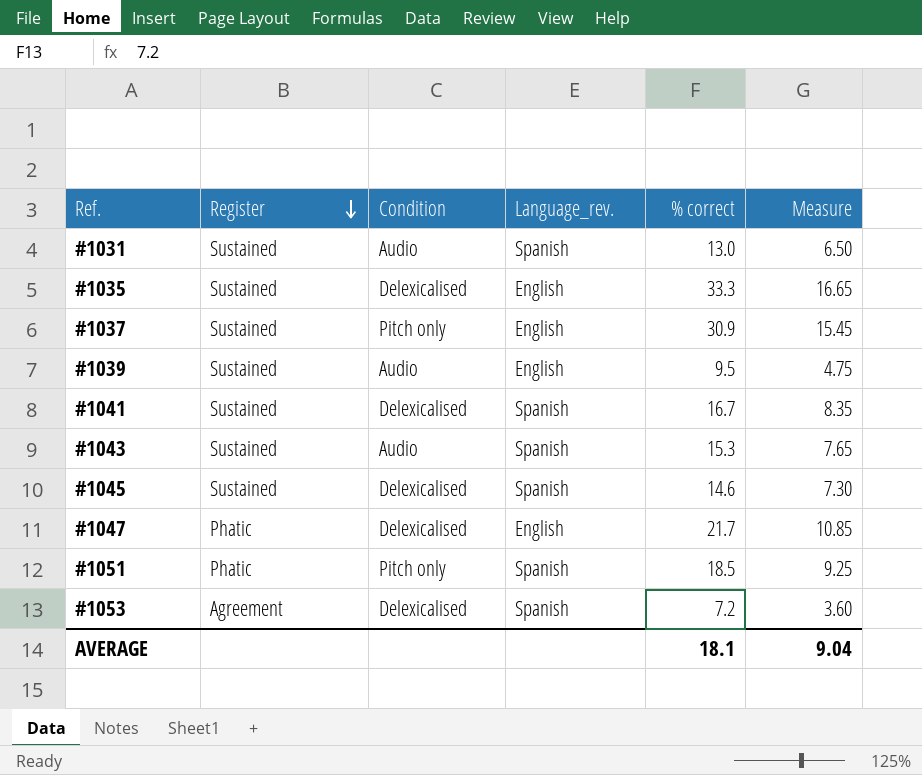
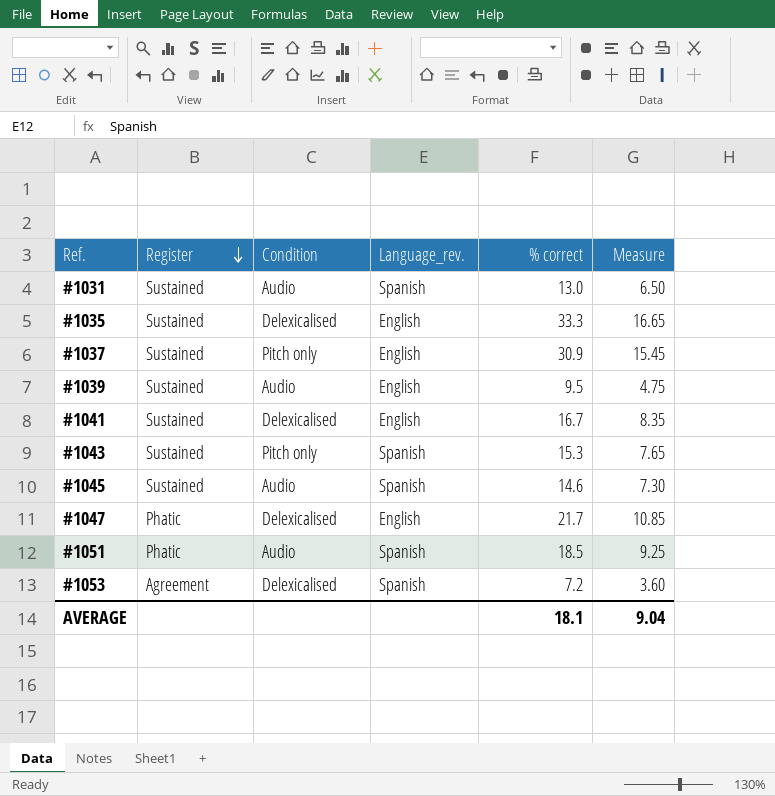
#1041 | Language_rev.: Spanish -> English
#1043 | Condition: Audio -> Pitch only
#1045 | Condition: Delexicalised -> Audio
#1051 | Condition: Pitch only -> Audio

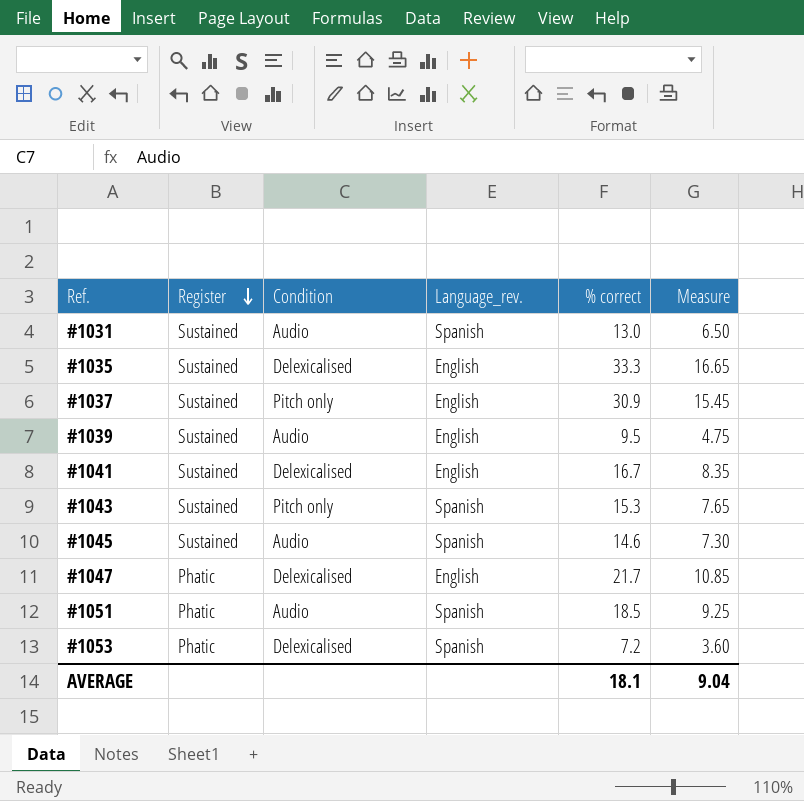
#1053 | Register: Agreement -> Phatic

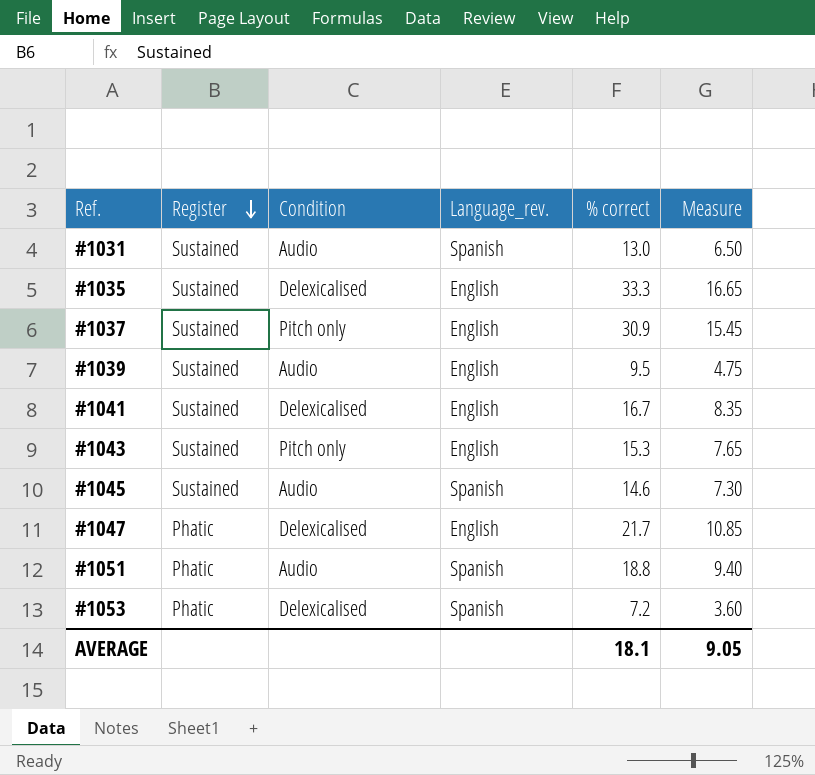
#1043 | Language_rev.: Spanish -> English
#1051 | % correct: 18.5 -> 18.8
#1051 | Measure: 9.25 -> 9.40
AVERAGE | Measure: 9.04 -> 9.05

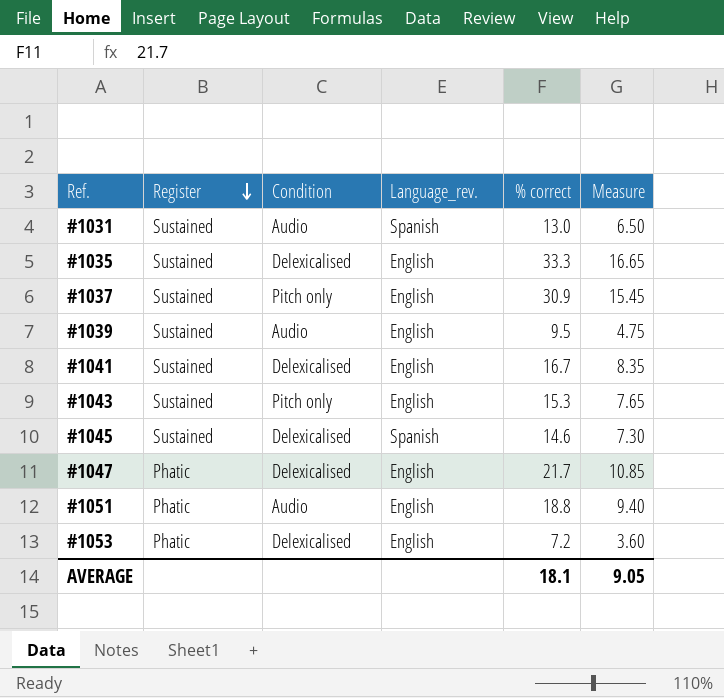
#1045 | Condition: Audio -> Delexicalised
#1051 | Language_rev.: Spanish -> English
#1053 | Language_rev.: Spanish -> English

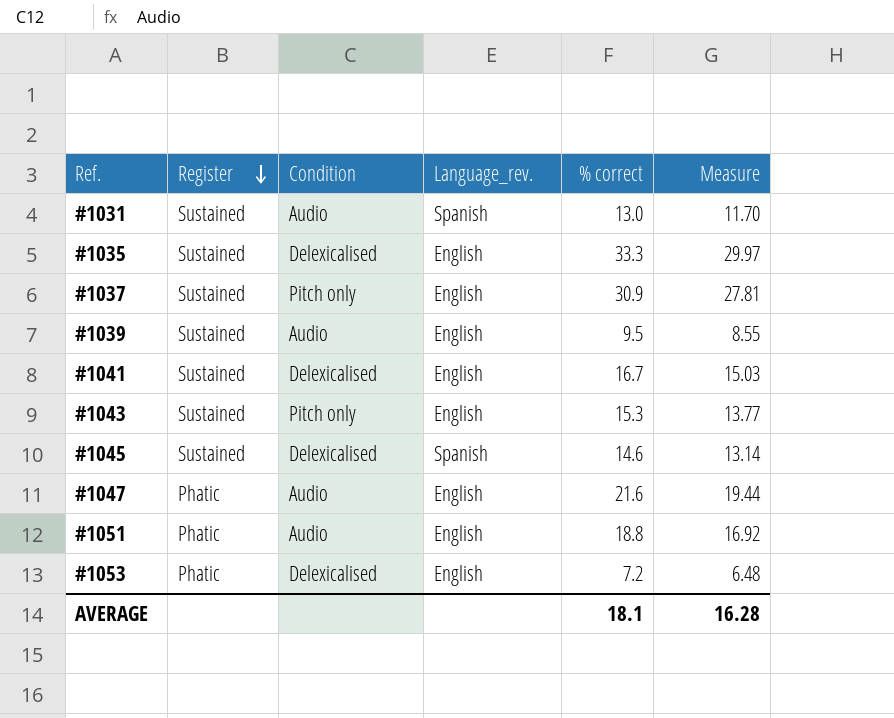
column Measure | formula: [% correct] * 0.5 -> [% correct] * 0.9
#1047 | Condition: Delexicalised -> Audio
#1047 | % correct: 21.7 -> 21.6
AVERAGE | Measure: 9.05 -> 16.28

